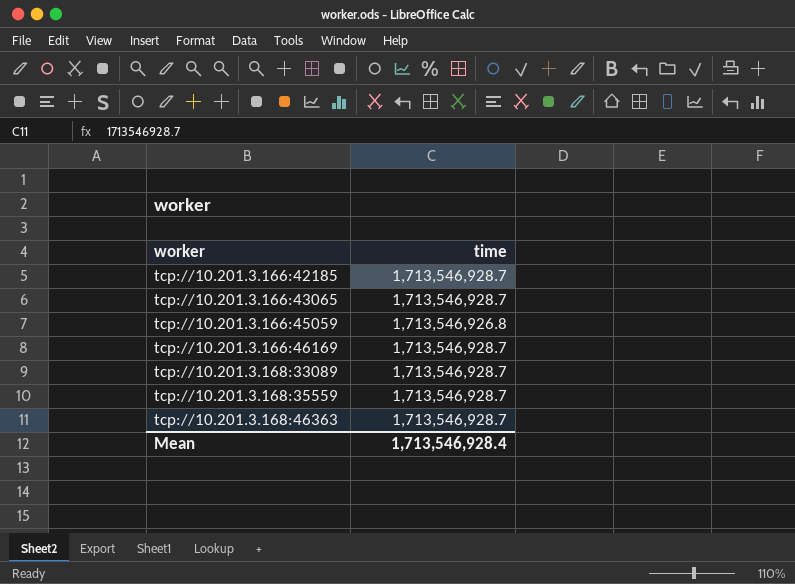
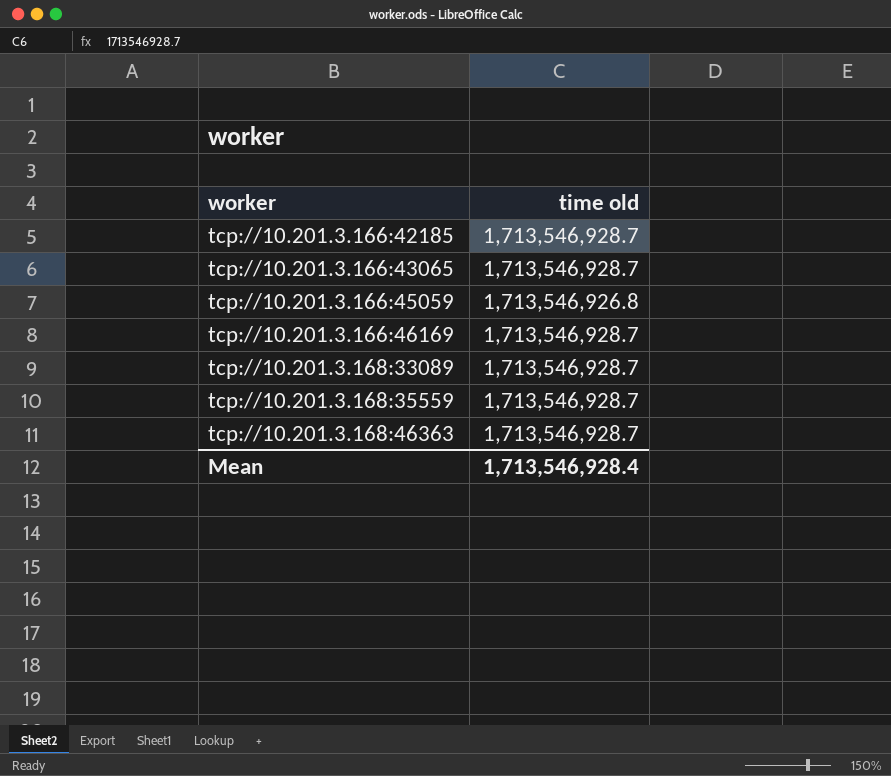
column name: time -> time old

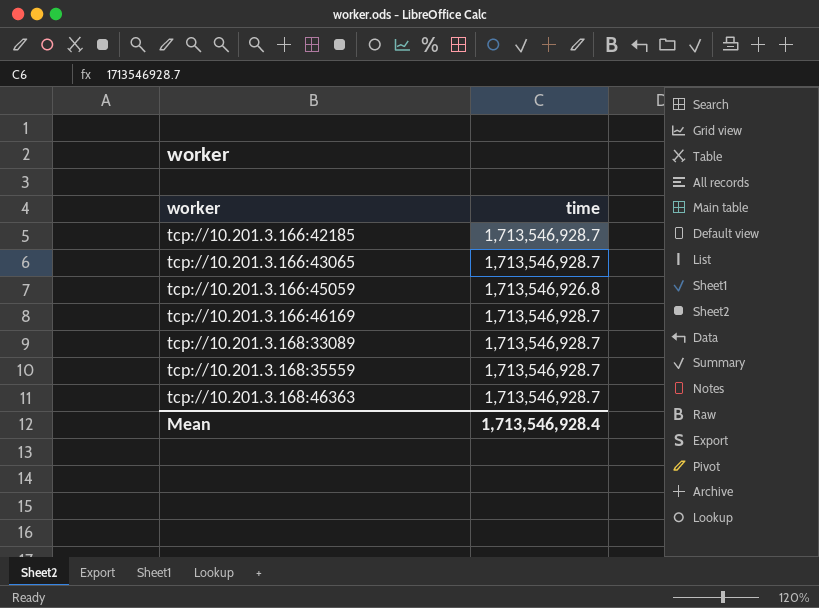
column name: time old -> time

